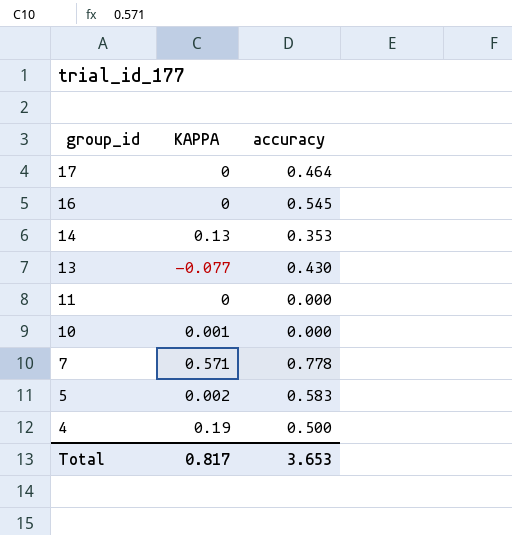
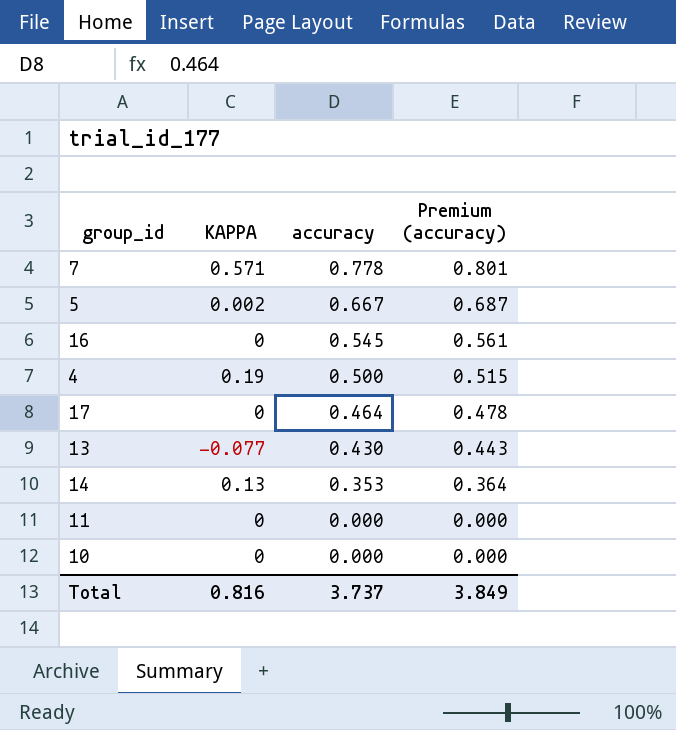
row order: group_id descending -> accuracy descending
column Premium (accuracy) | formula: none -> [accuracy] * 1.03
5 | accuracy: 0.583 -> 0.667
10 | KAPPA: 0.001 -> 0
Total | KAPPA: 0.817 -> 0.816
Total | accuracy: 3.653 -> 3.737

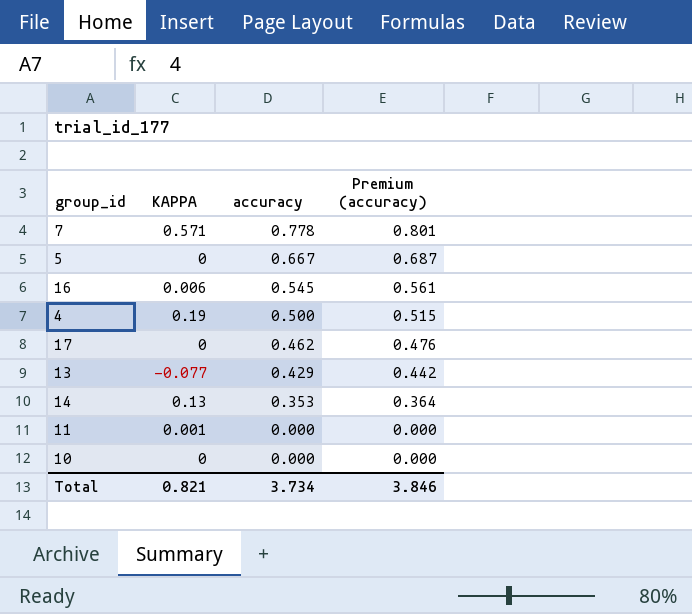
5 | KAPPA: 0.002 -> 0
16 | KAPPA: 0 -> 0.006
17 | accuracy: 0.464 -> 0.462
17 | Premium (accuracy): 0.478 -> 0.476
13 | accuracy: 0.430 -> 0.429
13 | Premium (accuracy): 0.443 -> 0.442
11 | KAPPA: 0 -> 0.001
Total | KAPPA: 0.816 -> 0.821
Total | accuracy: 3.737 -> 3.734
Total | Premium (accuracy): 3.849 -> 3.846

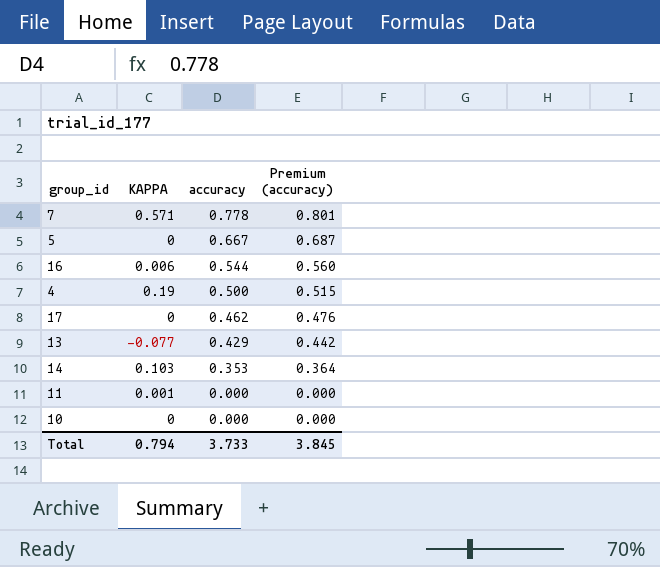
16 | accuracy: 0.545 -> 0.544
16 | Premium (accuracy): 0.561 -> 0.560
14 | KAPPA: 0.13 -> 0.103
Total | KAPPA: 0.821 -> 0.794
Total | accuracy: 3.734 -> 3.733
Total | Premium (accuracy): 3.846 -> 3.845

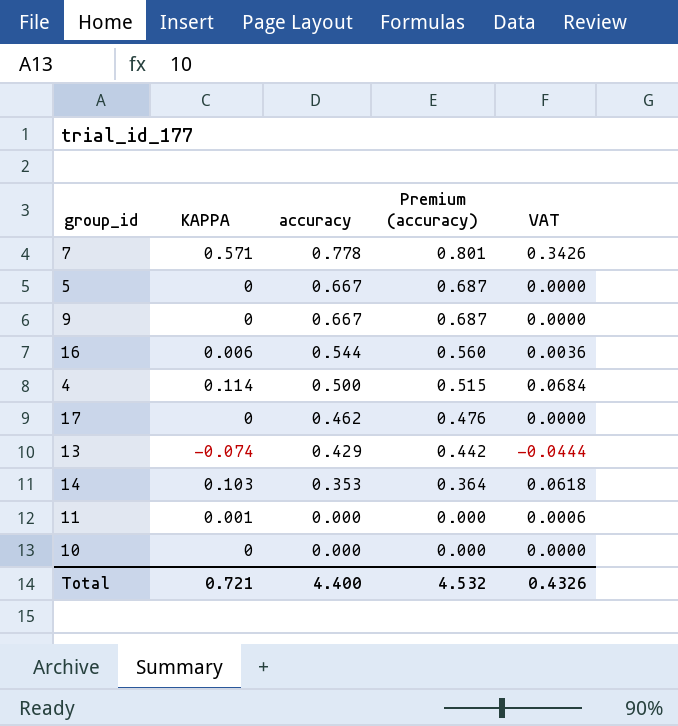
column VAT | formula: none -> [KAPPA] * 0.6
row 9: none -> 0 | 0.667 | 0.687 | 0.0000
4 | KAPPA: 0.19 -> 0.114
13 | KAPPA: -0.077 -> -0.074
Total | KAPPA: 0.794 -> 0.721
Total | accuracy: 3.733 -> 4.400
Total | Premium (accuracy): 3.845 -> 4.532

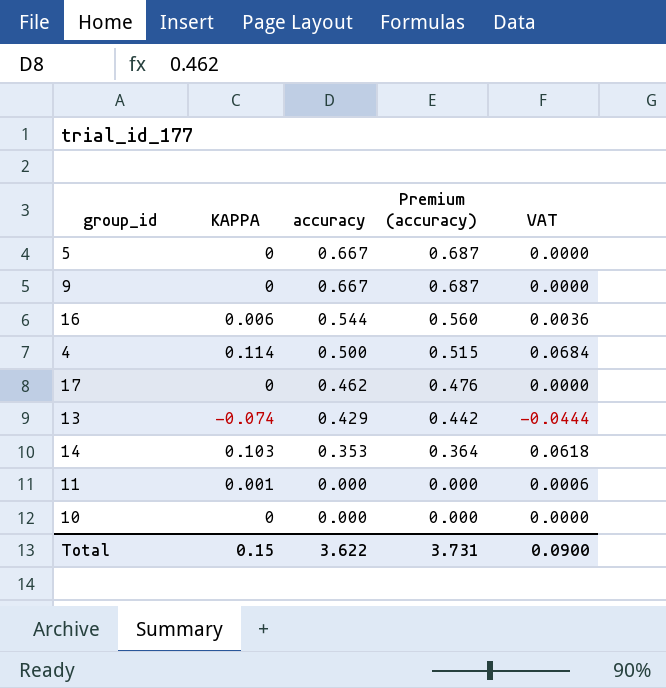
row 7: 0.571 | 0.778 | 0.801 | 0.3426 -> none
Total | KAPPA: 0.721 -> 0.15
Total | accuracy: 4.400 -> 3.622
Total | Premium (accuracy): 4.532 -> 3.731
Total | VAT: 0.4326 -> 0.0900

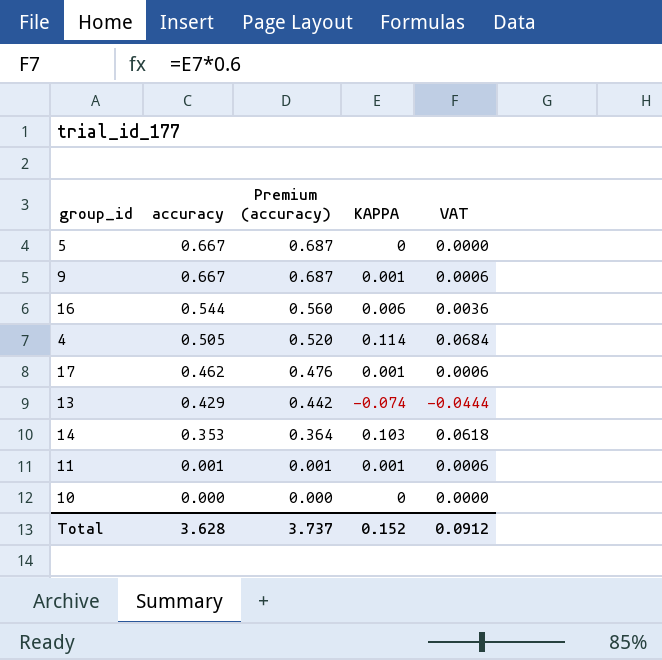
column KAPPA | position: 2 -> 4
9 | KAPPA: 0 -> 0.001
9 | VAT: 0.0000 -> 0.0006
4 | accuracy: 0.500 -> 0.505
4 | Premium (accuracy): 0.515 -> 0.520
17 | KAPPA: 0 -> 0.001
17 | VAT: 0.0000 -> 0.0006
11 | accuracy: 0.000 -> 0.001
11 | Premium (accuracy): 0.000 -> 0.001
Total | accuracy: 3.622 -> 3.628
Total | Premium (accuracy): 3.731 -> 3.737
Total | KAPPA: 0.15 -> 0.152
Total | VAT: 0.0900 -> 0.0912

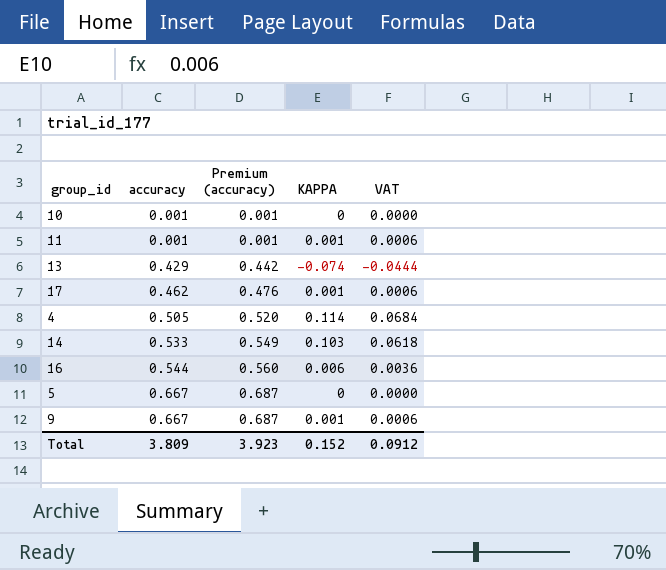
row order: accuracy descending -> accuracy ascending
10 | accuracy: 0.000 -> 0.001
10 | Premium (accuracy): 0.000 -> 0.001
14 | accuracy: 0.353 -> 0.533
14 | Premium (accuracy): 0.364 -> 0.549
Total | accuracy: 3.628 -> 3.809
Total | Premium (accuracy): 3.737 -> 3.923

